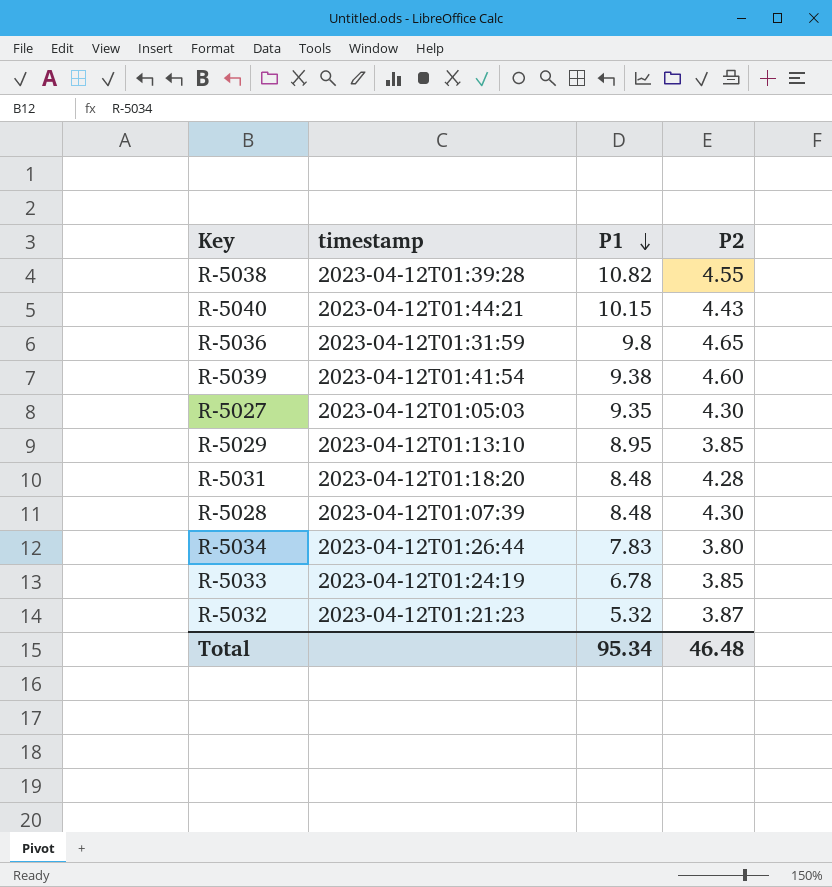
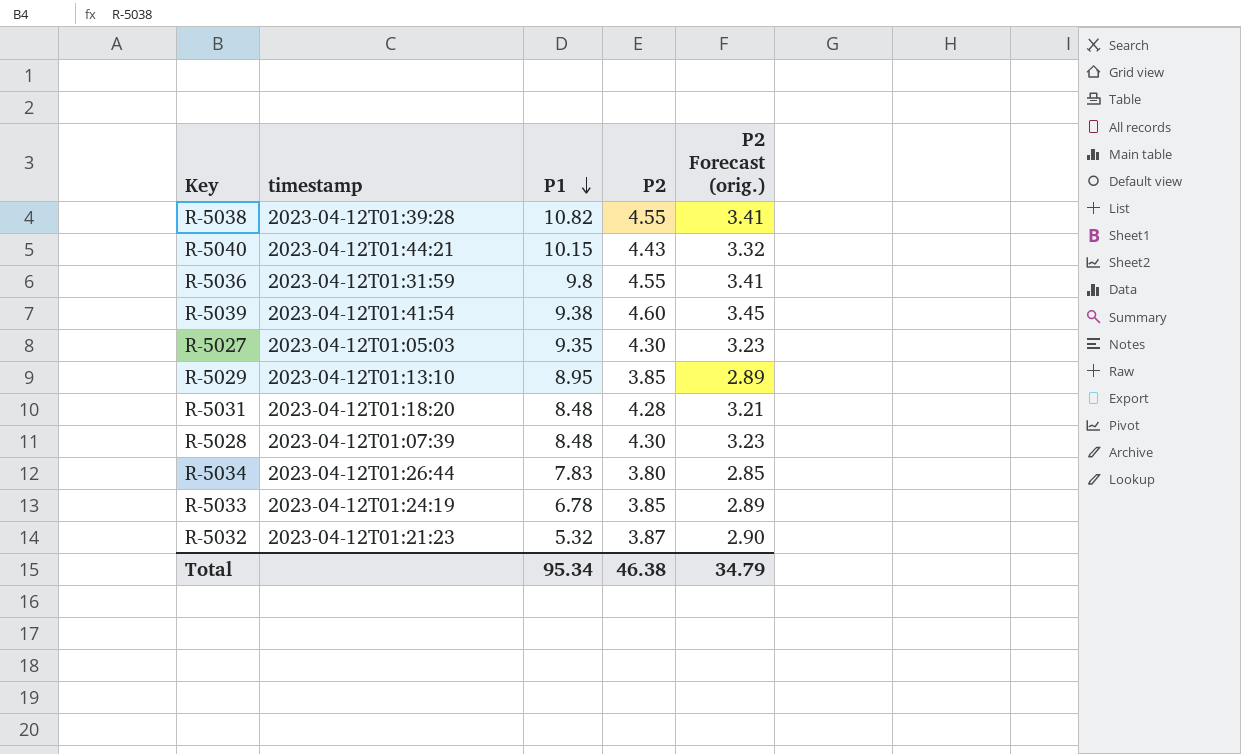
column P2 Forecast (orig.) | formula: none -> [P2] * 0.75
R-5036 | P2: 4.65 -> 4.55
Total | P2: 46.48 -> 46.38

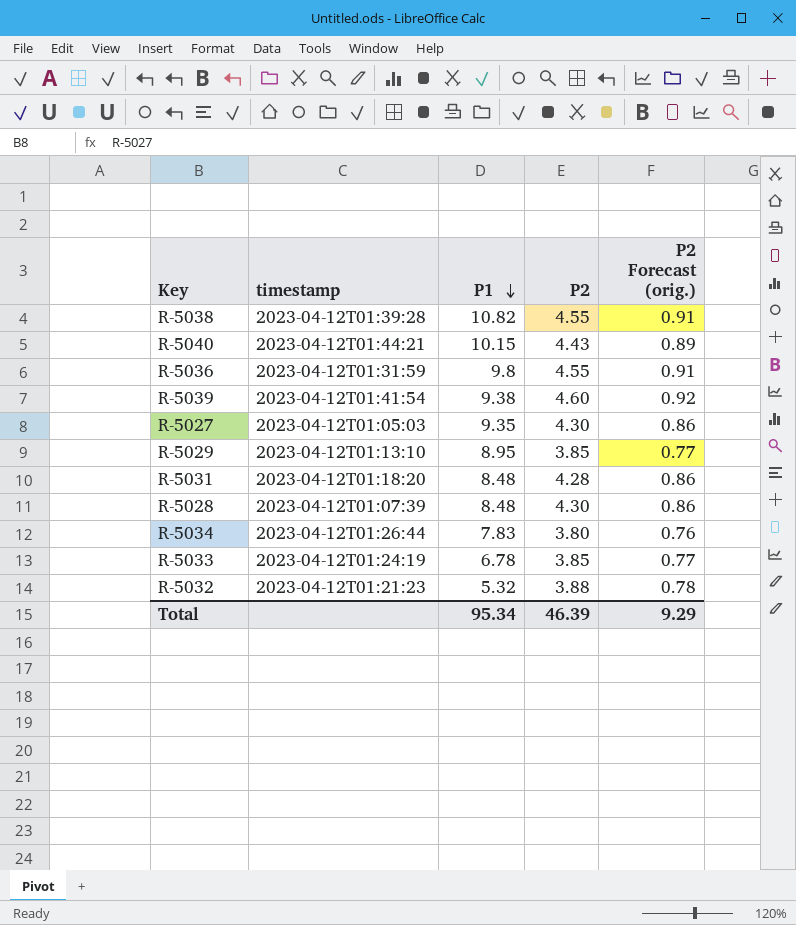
column P2 Forecast (orig.) | formula: [P2] * 0.75 -> [P2] * 0.2
R-5032 | P2: 3.87 -> 3.88
Total | P2: 46.38 -> 46.39
Total | P2 Forecast (orig.): 34.79 -> 9.29

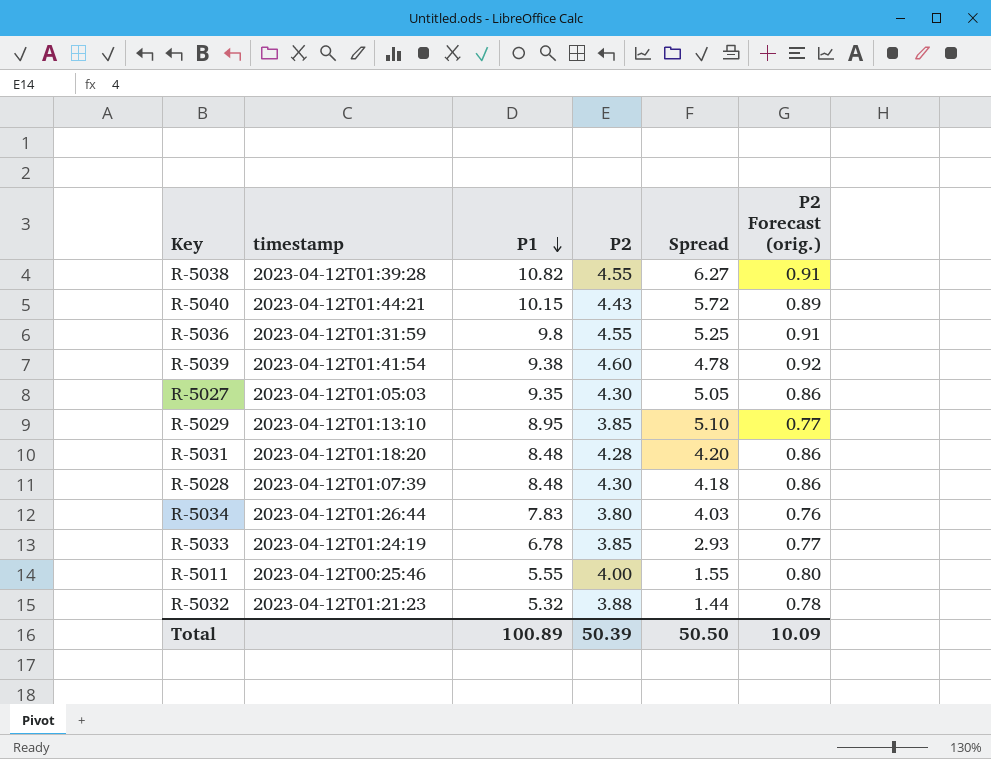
column Spread | formula: none -> [P1] - [P2]
row R-5011: none -> 2023-04-12T00:25:46 | 5.55 | 4.00 | 1.55 | 0.80
Total | P1: 95.34 -> 100.89
Total | P2: 46.39 -> 50.39
Total | P2 Forecast (orig.): 9.29 -> 10.09

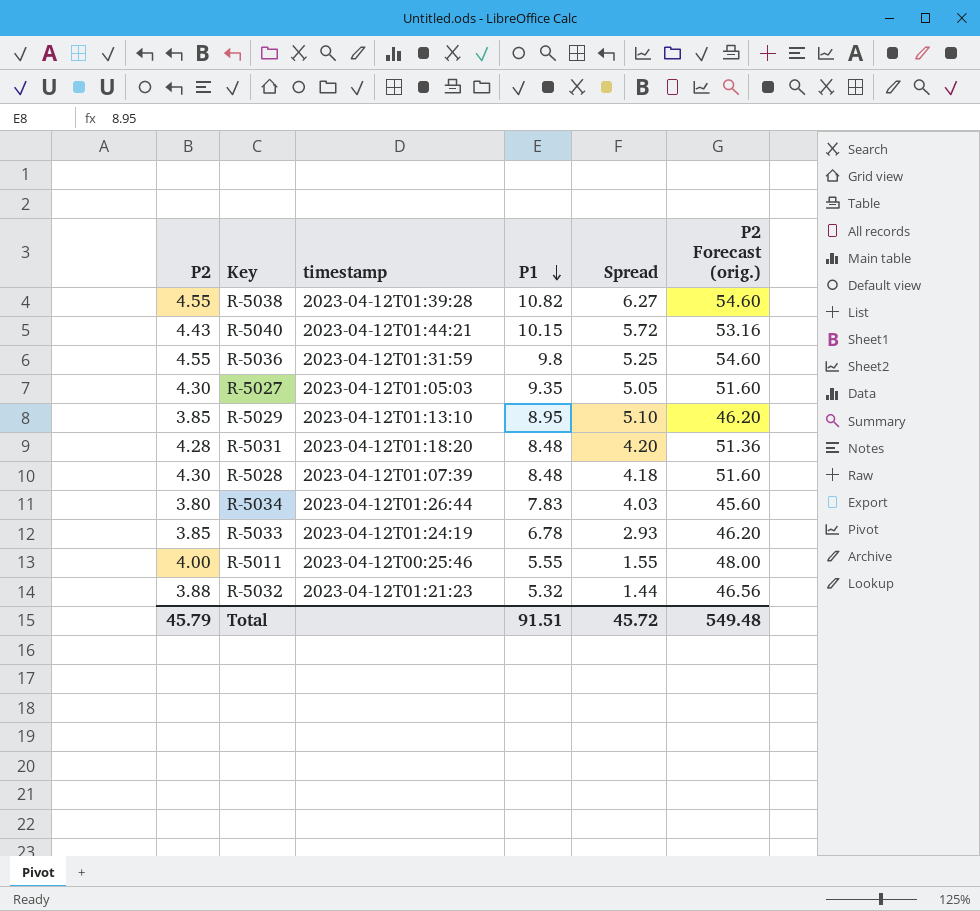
column P2 | position: 4 -> 1
column P2 Forecast (orig.) | formula: [P2] * 0.2 -> [P2] * 12
row R-5039: 2023-04-12T01:41:54 | 9.38 | 4.60 | 4.78 | 0.92 -> none
Total | P2: 50.39 -> 45.79
Total | P1: 100.89 -> 91.51
Total | Spread: 50.50 -> 45.72
Total | P2 Forecast (orig.): 10.09 -> 549.48

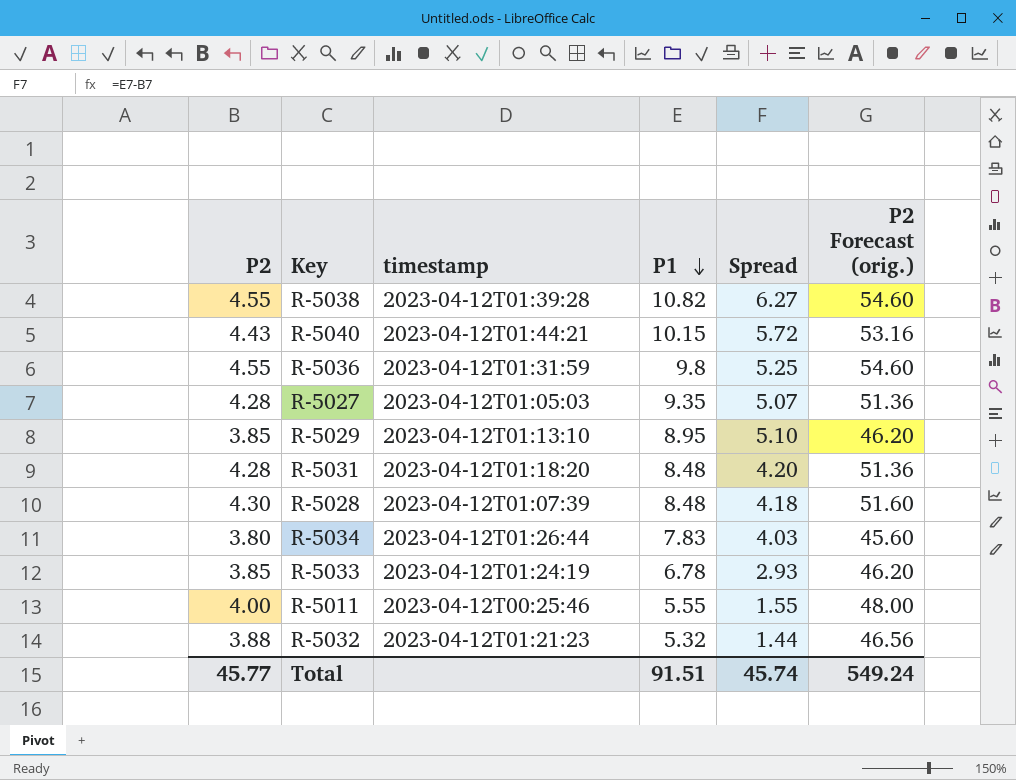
R-5027 | P2: 4.30 -> 4.28
R-5027 | Spread: 5.05 -> 5.07
R-5027 | P2 Forecast (orig.): 51.60 -> 51.36
Total | P2: 45.79 -> 45.77
Total | Spread: 45.72 -> 45.74
Total | P2 Forecast (orig.): 549.48 -> 549.24

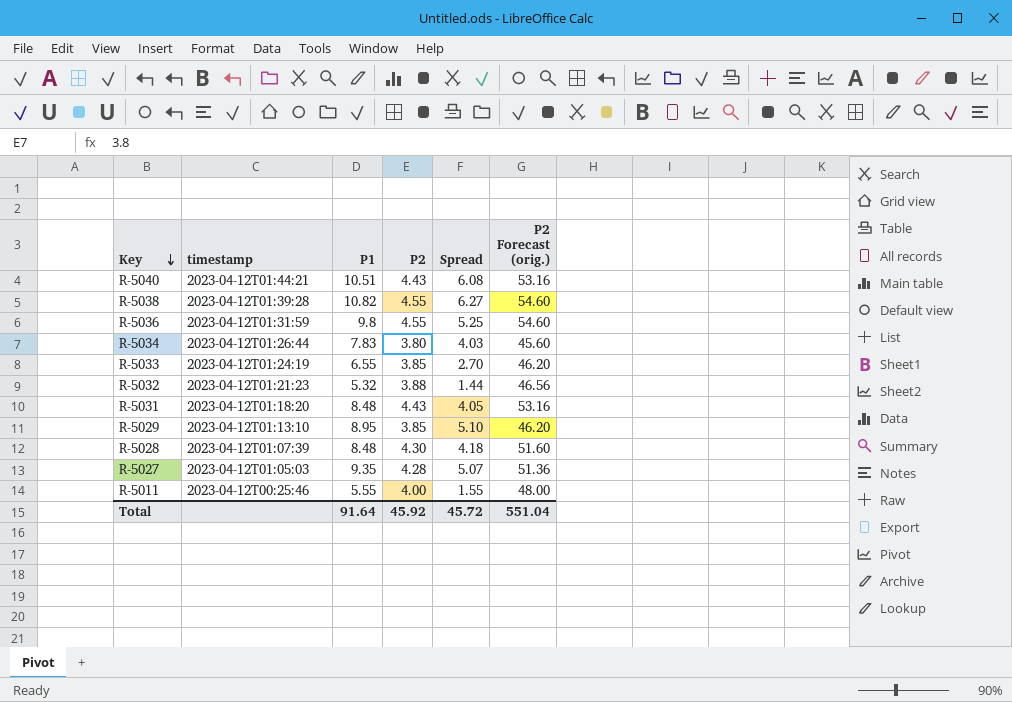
row order: P1 descending -> Key descending
column P2 | position: 1 -> 4
R-5040 | P1: 10.15 -> 10.51
R-5040 | Spread: 5.72 -> 6.08
R-5033 | P1: 6.78 -> 6.55
R-5033 | Spread: 2.93 -> 2.70
R-5031 | P2: 4.28 -> 4.43
R-5031 | Spread: 4.20 -> 4.05
R-5031 | P2 Forecast (orig.): 51.36 -> 53.16
Total | P1: 91.51 -> 91.64
Total | P2: 45.77 -> 45.92
Total | Spread: 45.74 -> 45.72
Total | P2 Forecast (orig.): 549.24 -> 551.04

